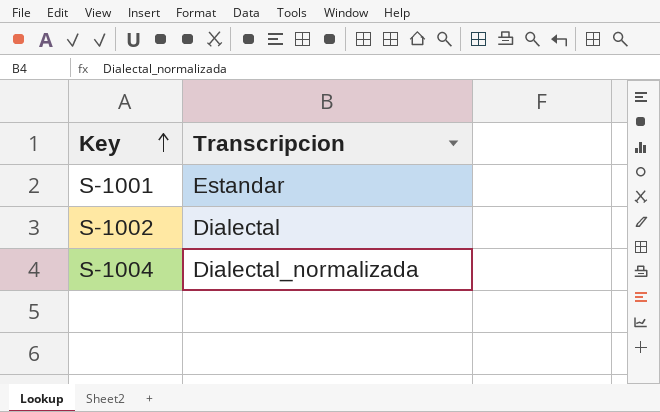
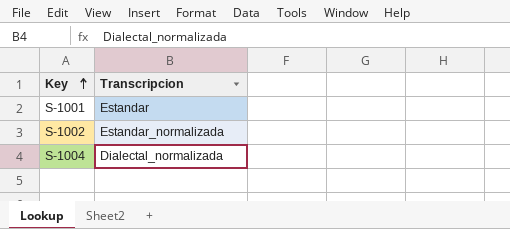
S-1002 | Transcripcion: Dialectal -> Estandar_normalizada

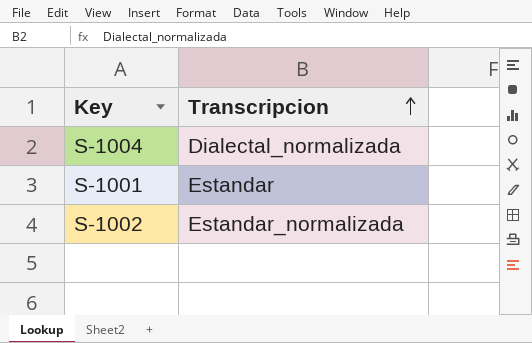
row order: Key ascending -> Transcripcion ascending

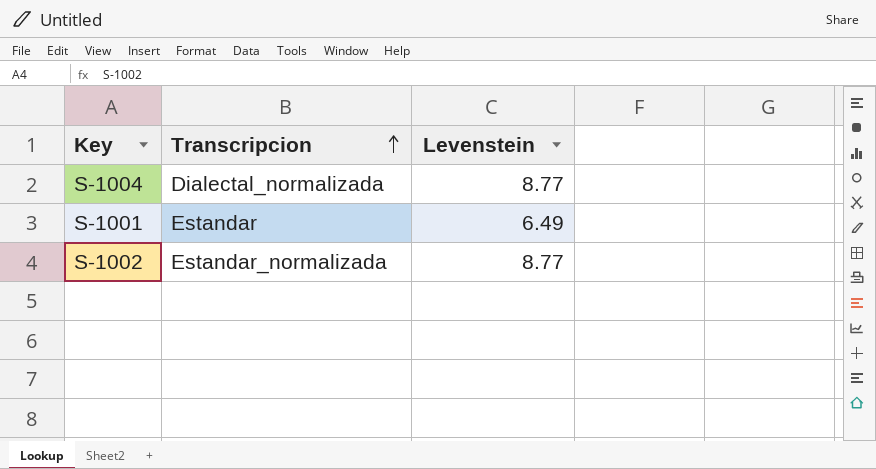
column Levenstein | position: none -> 3

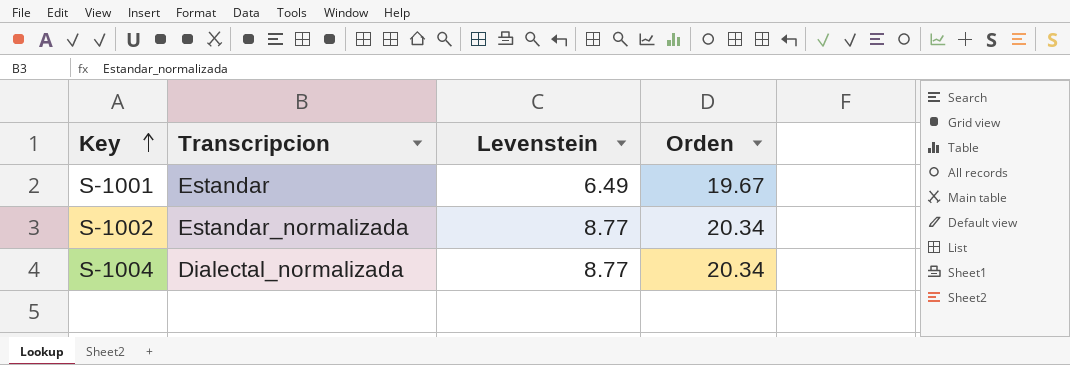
row order: Transcripcion ascending -> Key ascending
column Orden | position: none -> 4

